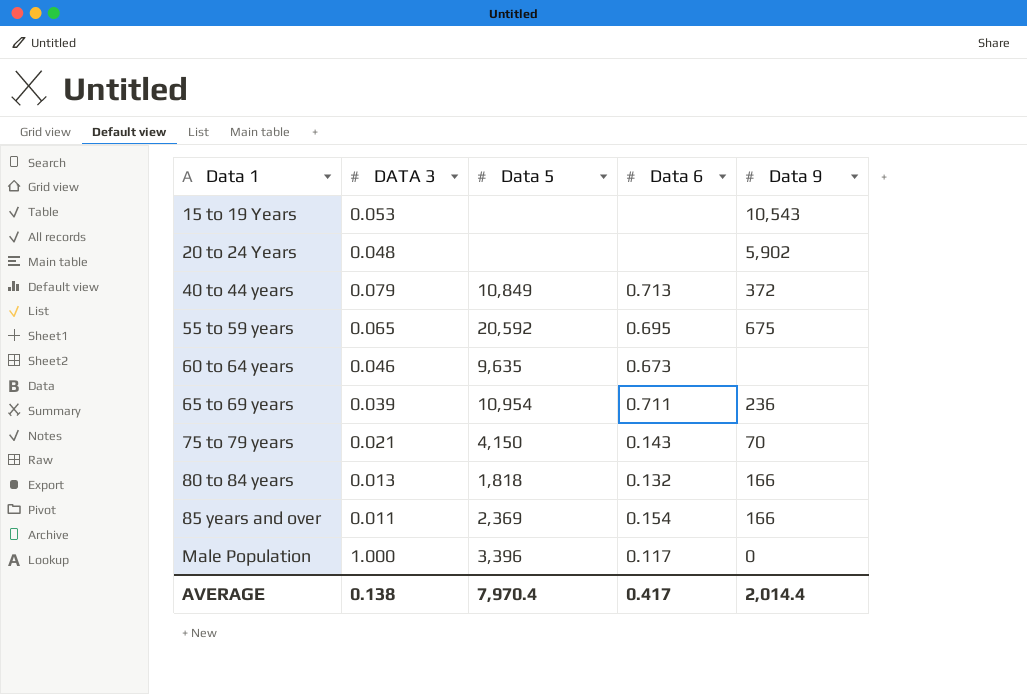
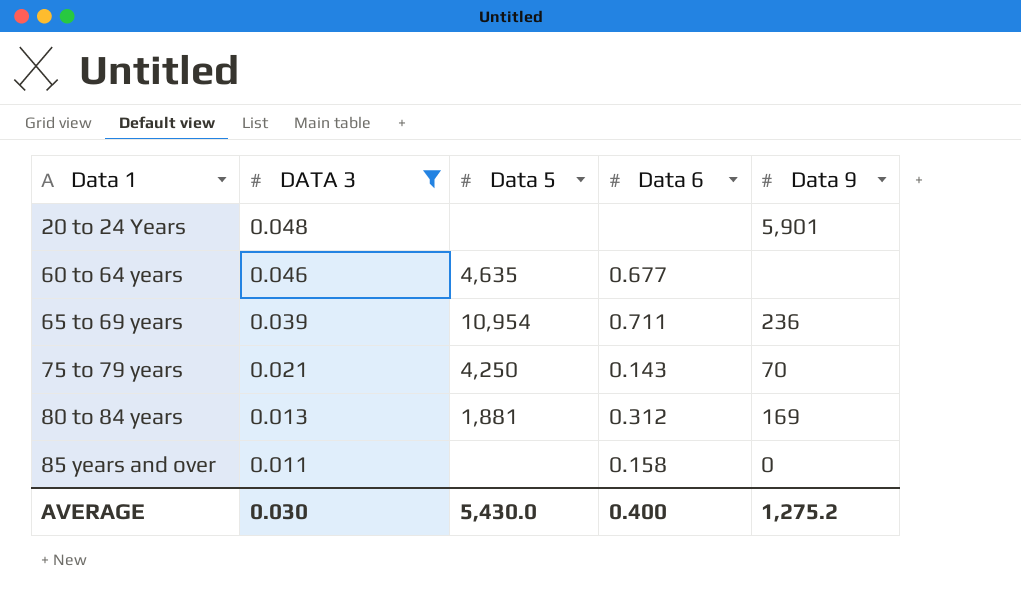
filter: none -> DATA 3 <= 0.048
20 to 24 Years | Data 9: 5,902 -> 5,901
60 to 64 years | Data 5: 9,635 -> 4,635
60 to 64 years | Data 6: 0.673 -> 0.677
75 to 79 years | Data 5: 4,150 -> 4,250
80 to 84 years | Data 5: 1,818 -> 1,881
80 to 84 years | Data 6: 0.132 -> 0.312
80 to 84 years | Data 9: 166 -> 169
85 years and over | Data 5: 2,369 -> none
85 years and over | Data 6: 0.154 -> 0.158
85 years and over | Data 9: 166 -> 0
AVERAGE | DATA 3: 0.138 -> 0.030
AVERAGE | Data 5: 7,970.4 -> 5,430.0
AVERAGE | Data 6: 0.417 -> 0.400
AVERAGE | Data 9: 2,014.4 -> 1,275.2

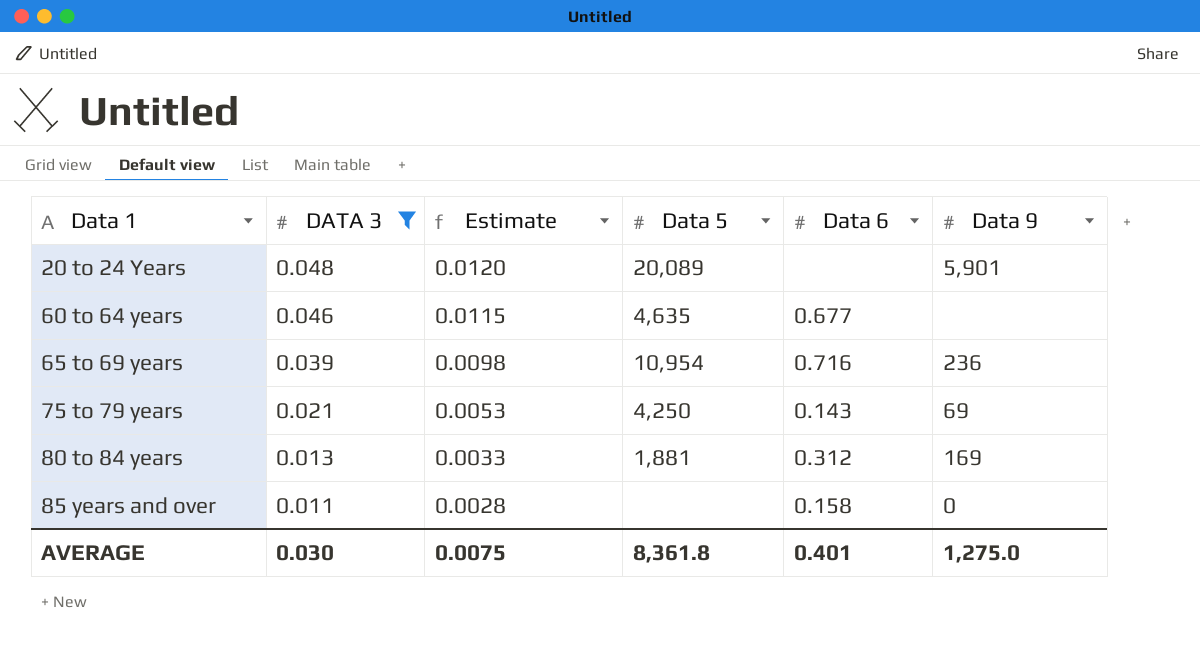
column Estimate | formula: none -> [DATA 3] * 0.25
20 to 24 Years | Data 5: none -> 20,089
65 to 69 years | Data 6: 0.711 -> 0.716
75 to 79 years | Data 9: 70 -> 69
AVERAGE | Data 5: 5,430.0 -> 8,361.8
AVERAGE | Data 6: 0.400 -> 0.401
AVERAGE | Data 9: 1,275.2 -> 1,275.0

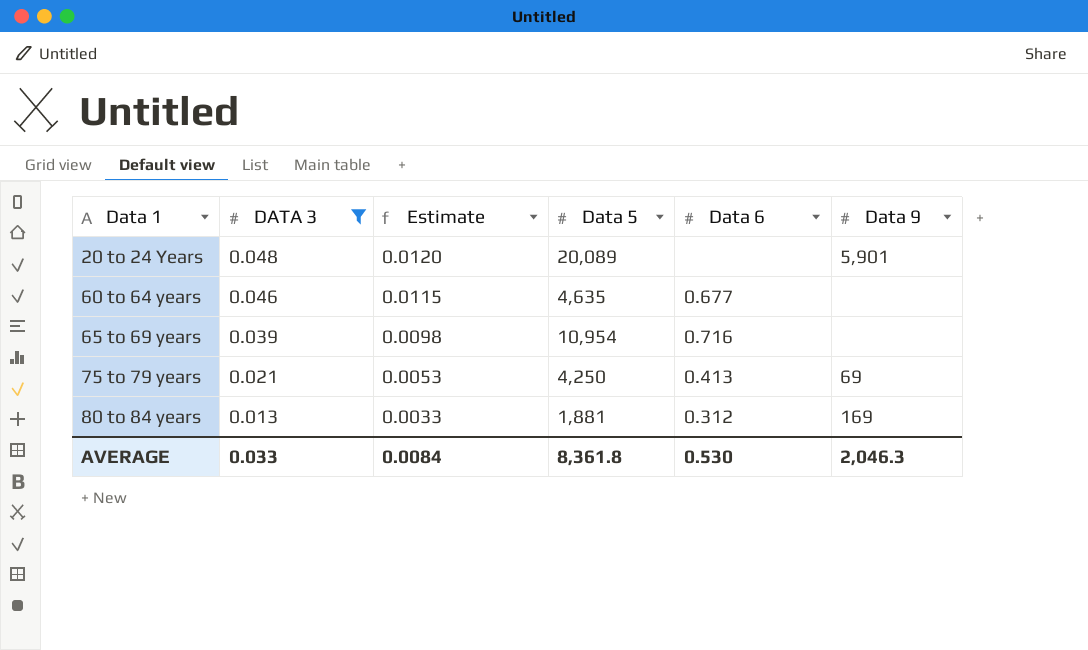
row 85 years and over: 0.011 | 0.0028 | none | 0.158 | 0 -> none
65 to 69 years | Data 9: 236 -> none
75 to 79 years | Data 6: 0.143 -> 0.413
AVERAGE | DATA 3: 0.030 -> 0.033
AVERAGE | Estimate: 0.0075 -> 0.0084
AVERAGE | Data 6: 0.401 -> 0.530
AVERAGE | Data 9: 1,275.0 -> 2,046.3

